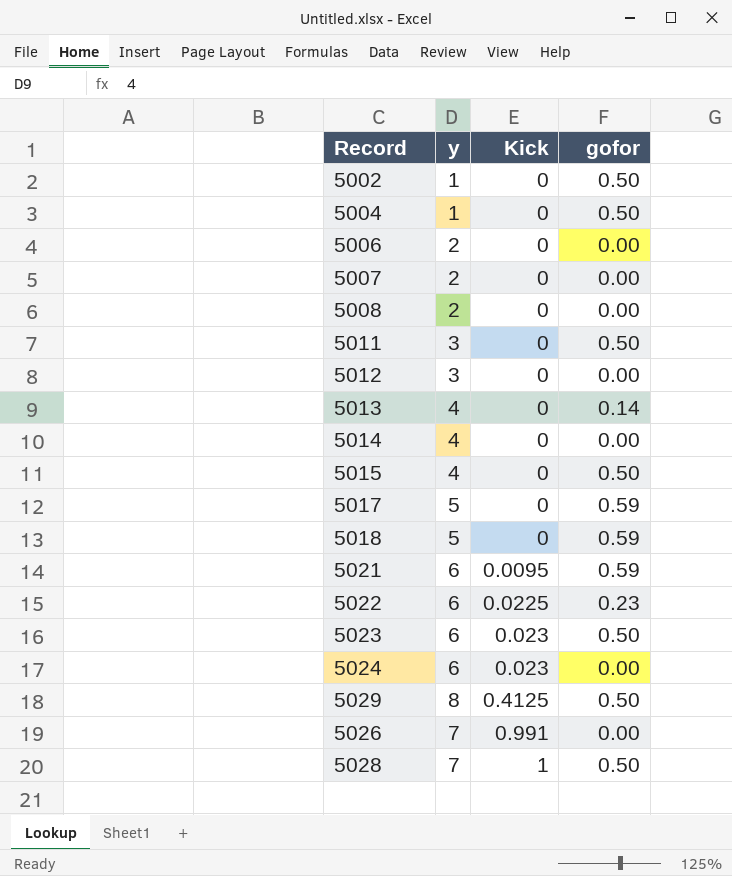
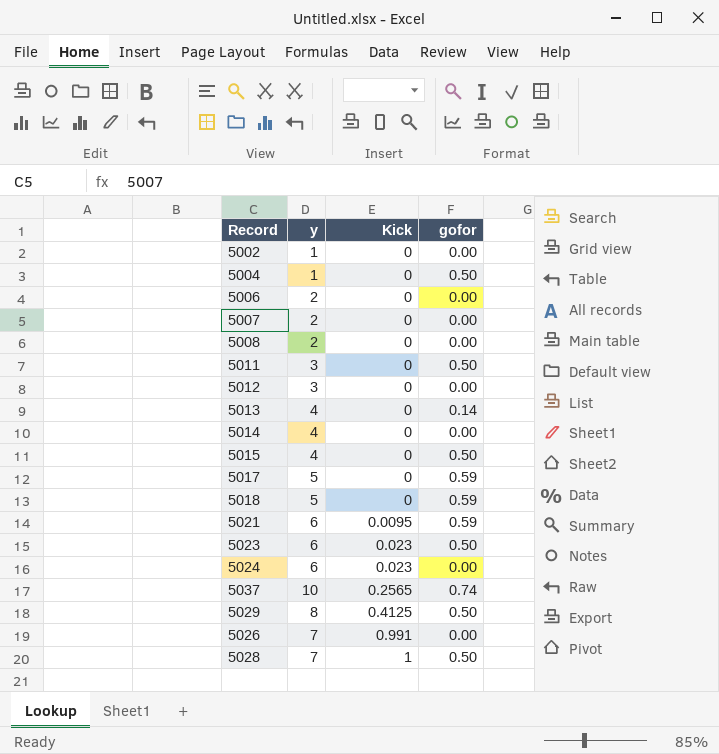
row 5022: 6 | 0.0225 | 0.23 -> none
5002 | gofor: 0.50 -> 0.00
row 5037: none -> 10 | 0.2565 | 0.74

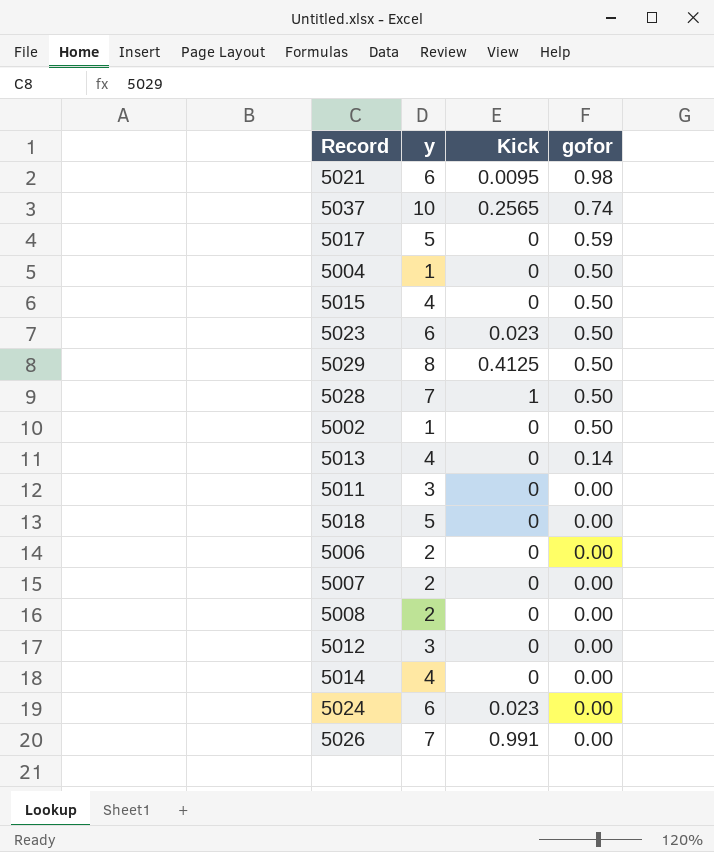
row order: Kick ascending -> gofor descending
5021 | gofor: 0.59 -> 0.98
5002 | gofor: 0.00 -> 0.50
5011 | gofor: 0.50 -> 0.00
5018 | gofor: 0.59 -> 0.00

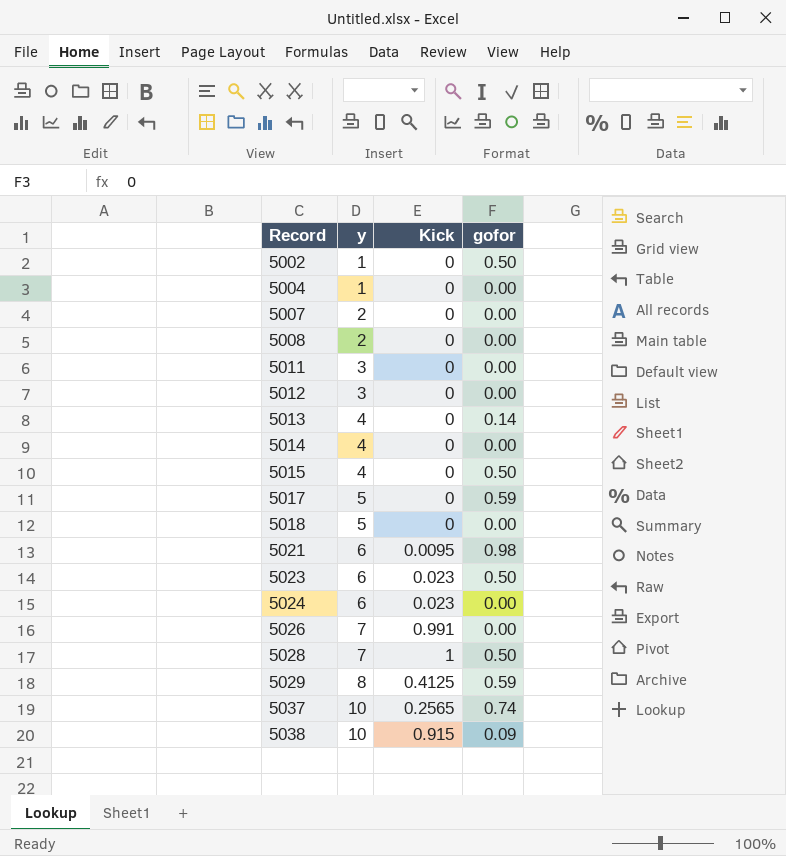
row order: gofor descending -> Record ascending
row 5006: 2 | 0 | 0.00 -> none
5004 | gofor: 0.50 -> 0.00
5029 | gofor: 0.50 -> 0.59
row 5038: none -> 10 | 0.915 | 0.09

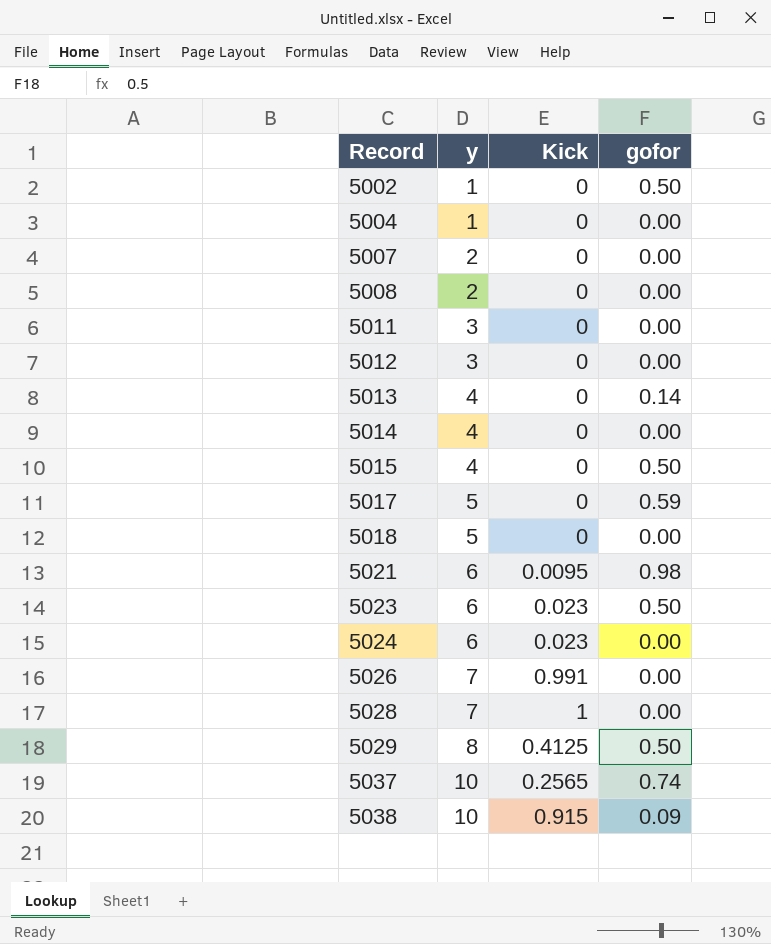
5028 | gofor: 0.50 -> 0.00
5029 | gofor: 0.59 -> 0.50

